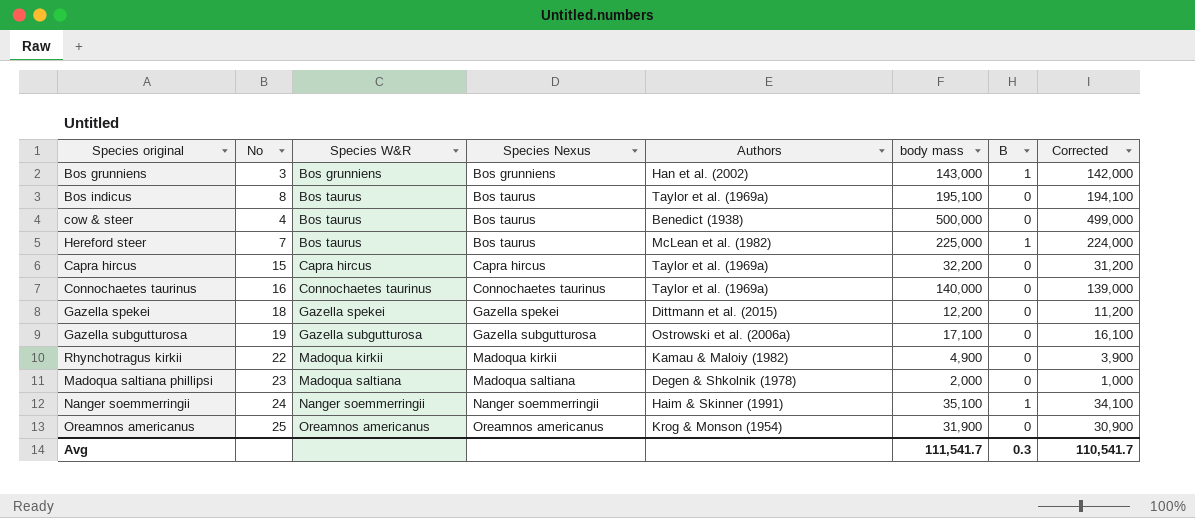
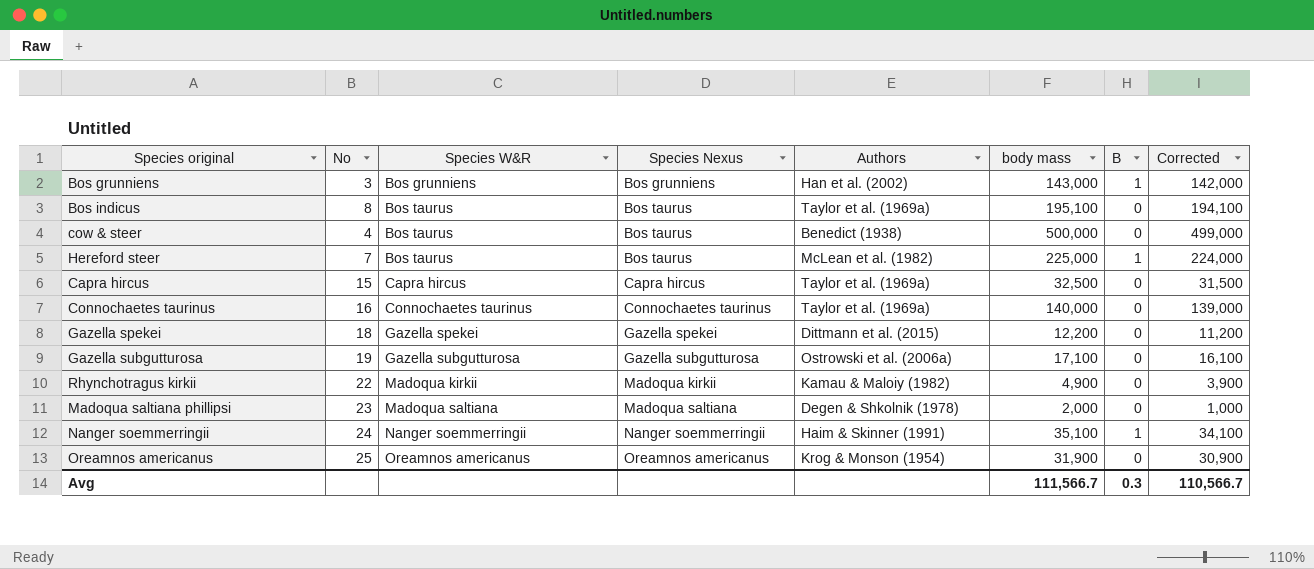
Capra hircus | body mass: 32,200 -> 32,500
Capra hircus | Corrected: 31,200 -> 31,500
Avg | body mass: 111,541.7 -> 111,566.7
Avg | Corrected: 110,541.7 -> 110,566.7

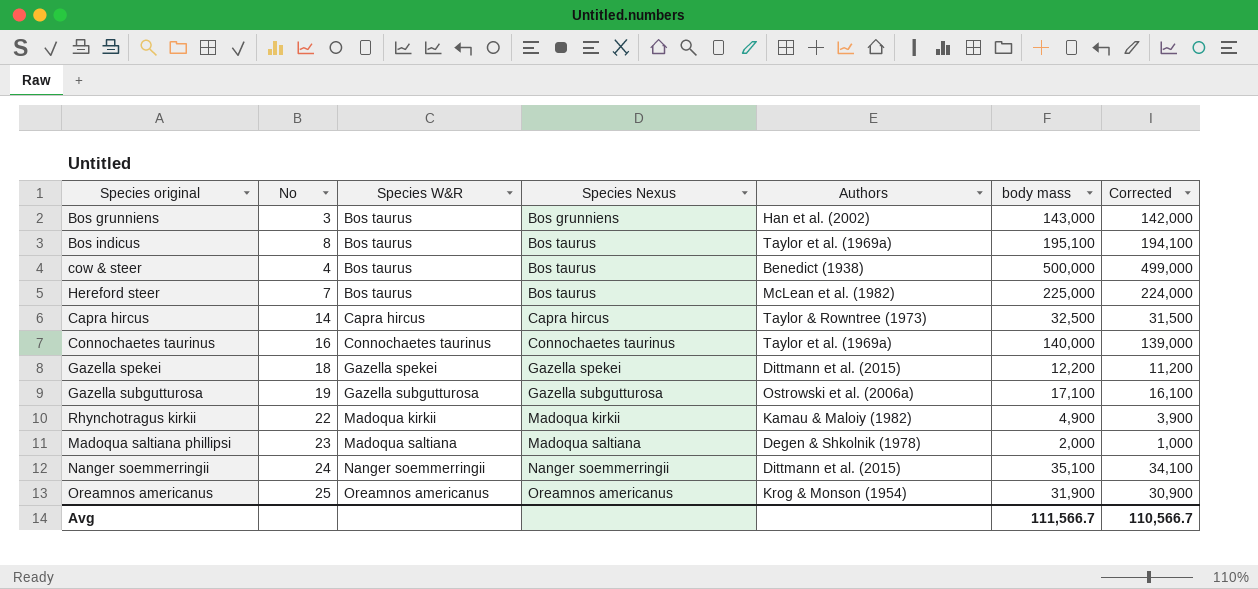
column B | position: 7 -> none
Bos grunniens | Species W&R: Bos grunniens -> Bos taurus
Capra hircus | No: 15 -> 14
Capra hircus | Authors: Taylor et al. (1969a) -> Taylor & Rowntree (1973)
Nanger soemmerringii | Authors: Haim & Skinner (1991) -> Dittmann et al. (2015)

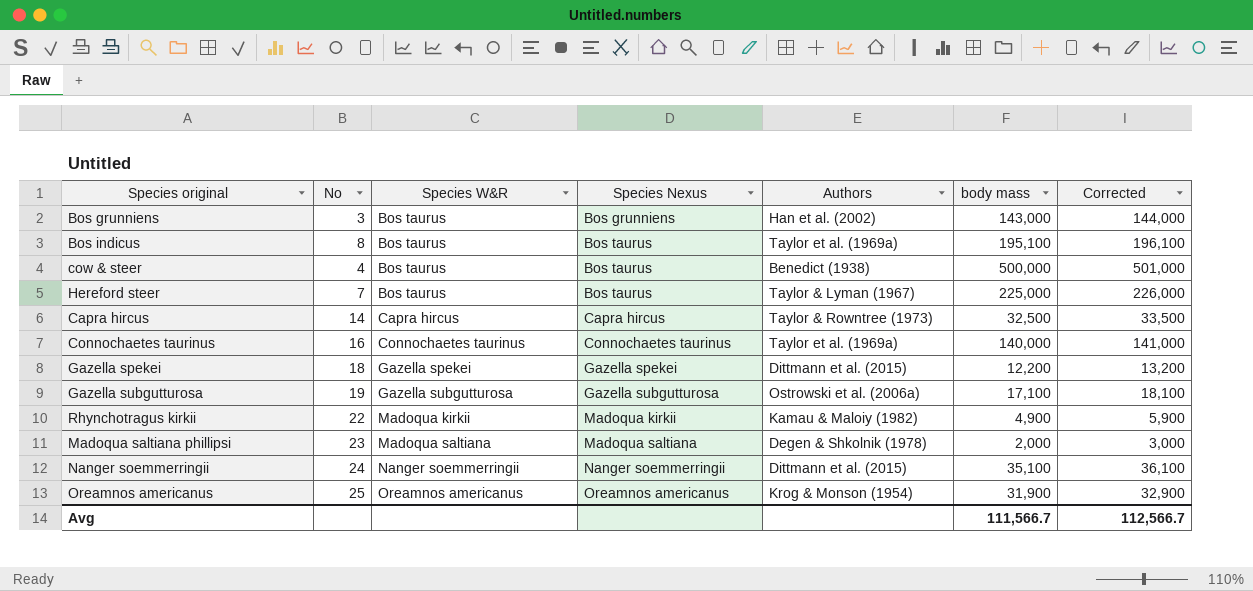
column Corrected | formula: [body mass] - 1000 -> [body mass] + 1000
Hereford steer | Authors: McLean et al. (1982) -> Taylor & Lyman (1967)
Avg | Corrected: 110,566.7 -> 112,566.7

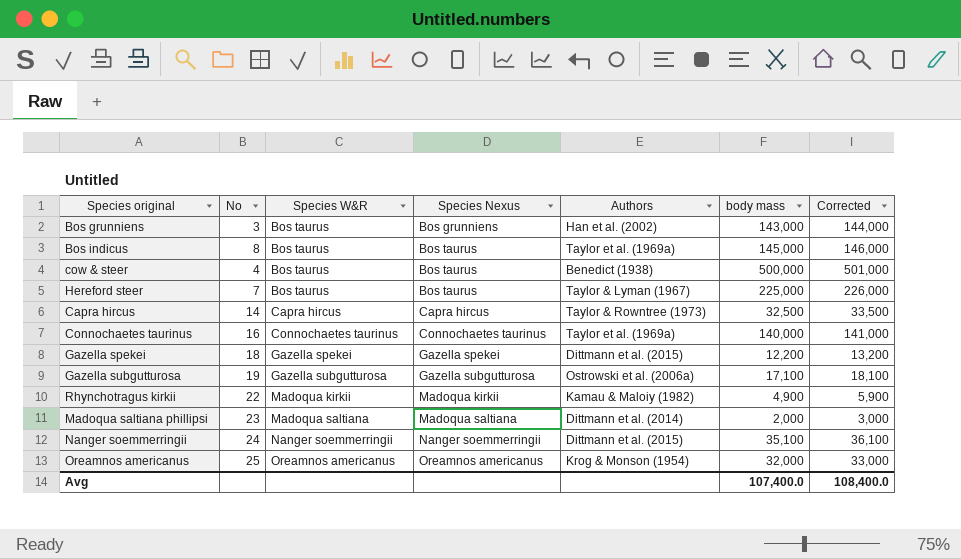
Bos indicus | body mass: 195,100 -> 145,000
Bos indicus | Corrected: 196,100 -> 146,000
Madoqua saltiana phillipsi | Authors: Degen & Shkolnik (1978) -> Dittmann et al. (2014)
Oreamnos americanus | body mass: 31,900 -> 32,000
Oreamnos americanus | Corrected: 32,900 -> 33,000
Avg | body mass: 111,566.7 -> 107,400.0
Avg | Corrected: 112,566.7 -> 108,400.0

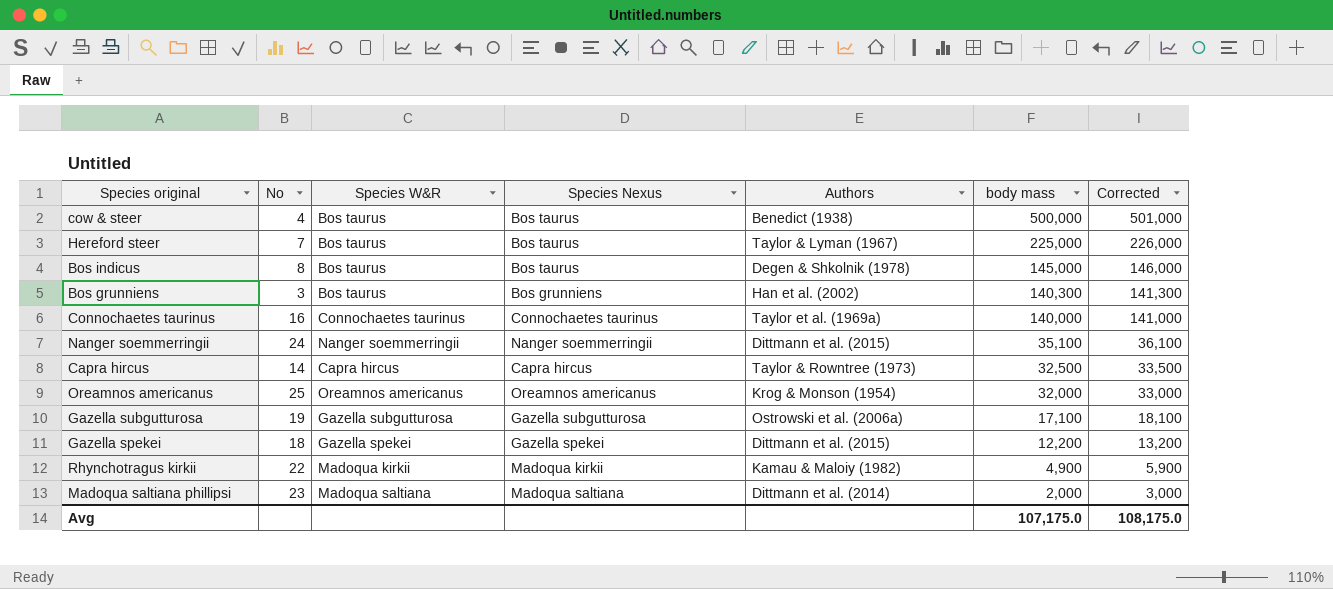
row order: Species W&R ascending -> body mass descending
Bos indicus | Authors: Taylor et al. (1969a) -> Degen & Shkolnik (1978)
Bos grunniens | body mass: 143,000 -> 140,300
Bos grunniens | Corrected: 144,000 -> 141,300
Avg | body mass: 107,400.0 -> 107,175.0
Avg | Corrected: 108,400.0 -> 108,175.0

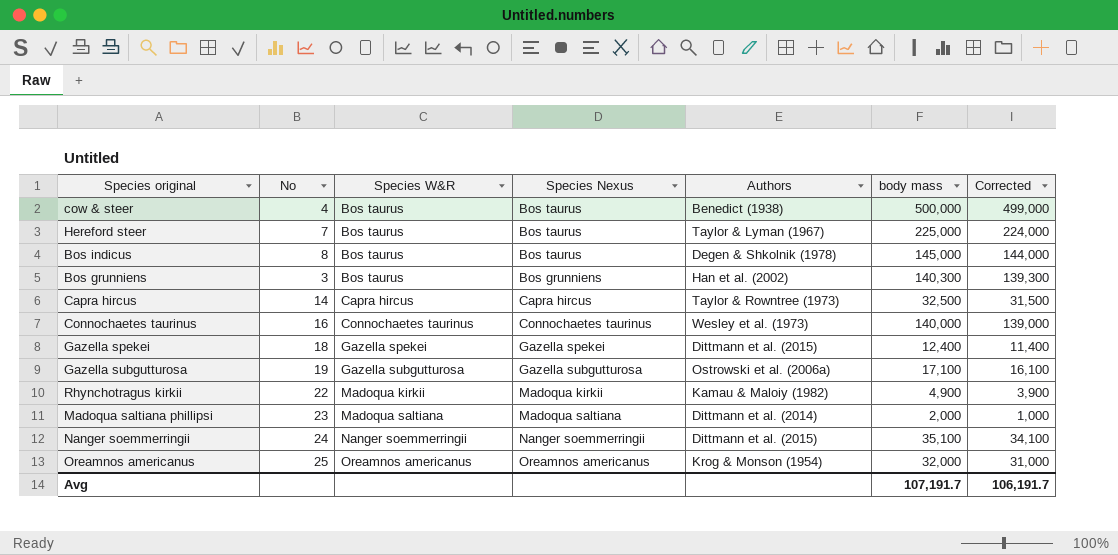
row order: body mass descending -> Species W&R ascending
column Corrected | formula: [body mass] + 1000 -> [body mass] - 1000
Connochaetes taurinus | Authors: Taylor et al. (1969a) -> Wesley et al. (1973)
Gazella spekei | body mass: 12,200 -> 12,400
Avg | body mass: 107,175.0 -> 107,191.7
Avg | Corrected: 108,175.0 -> 106,191.7

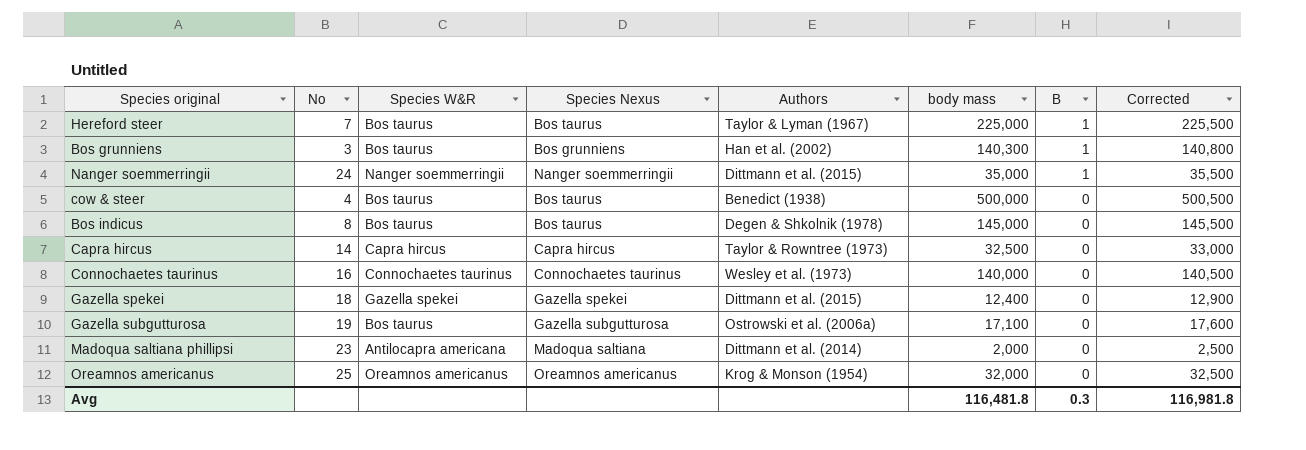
row order: Species W&R ascending -> B descending
column B | position: none -> 7
column Corrected | formula: [body mass] - 1000 -> [body mass] + 500
row Rhynchotragus kirkii: 22 | Madoqua kirkii | Madoqua kirkii | Kamau & Maloiy (1982) | 4,900 | 3,900 -> none
Nanger soemmerringii | body mass: 35,100 -> 35,000
Gazella subgutturosa | Species W&R: Gazella subgutturosa -> Bos taurus
Madoqua saltiana phillipsi | Species W&R: Madoqua saltiana -> Antilocapra americana
Avg | body mass: 107,191.7 -> 116,481.8
Avg | Corrected: 106,191.7 -> 116,981.8

